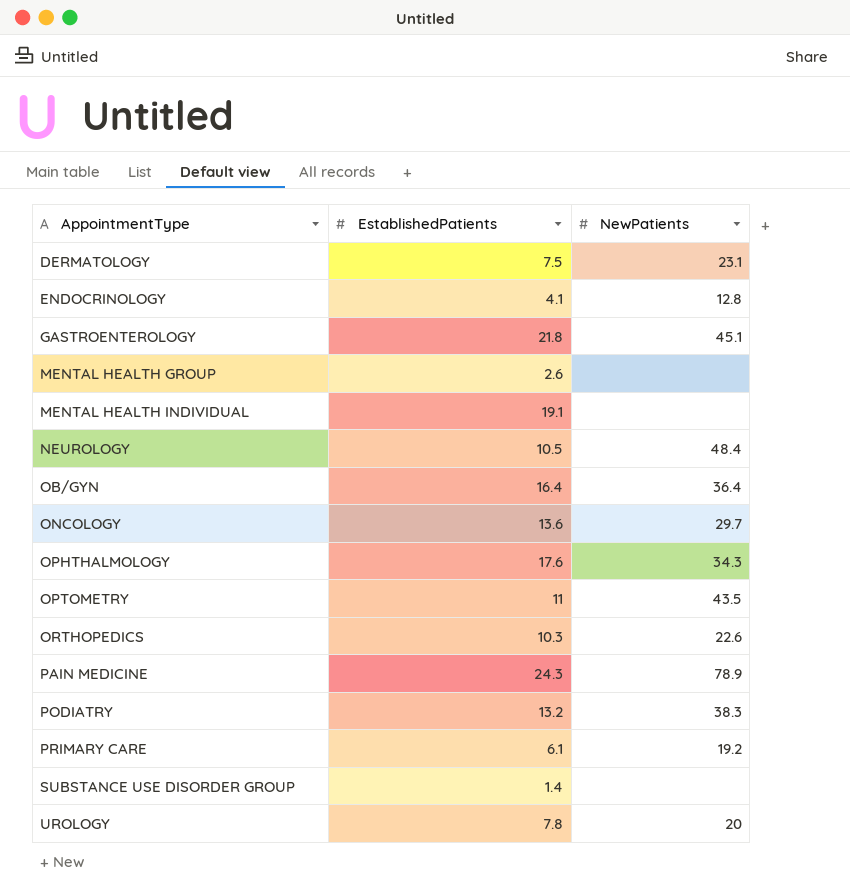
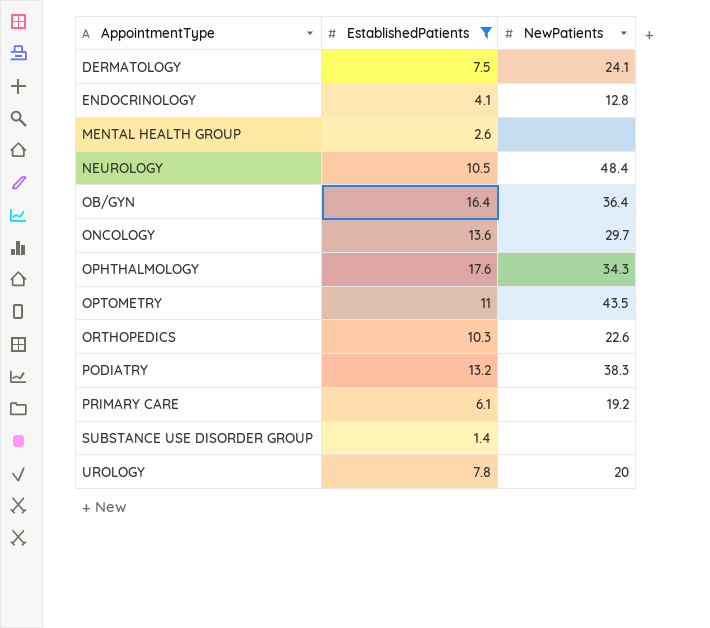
filter: none -> EstablishedPatients <= 17.6
DERMATOLOGY | NewPatients: 23.1 -> 24.1

